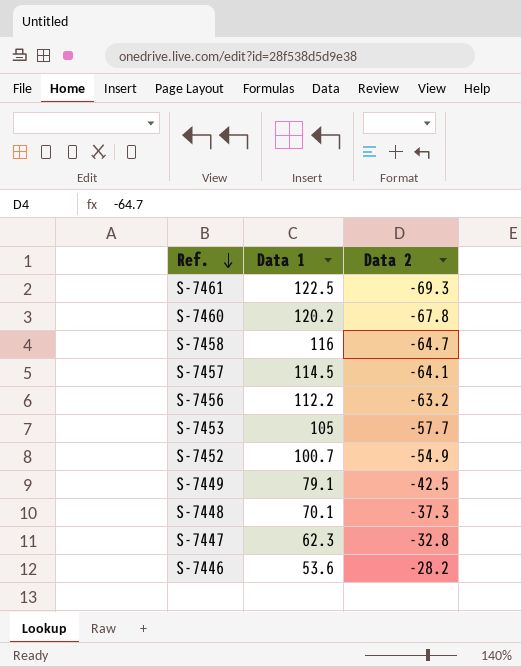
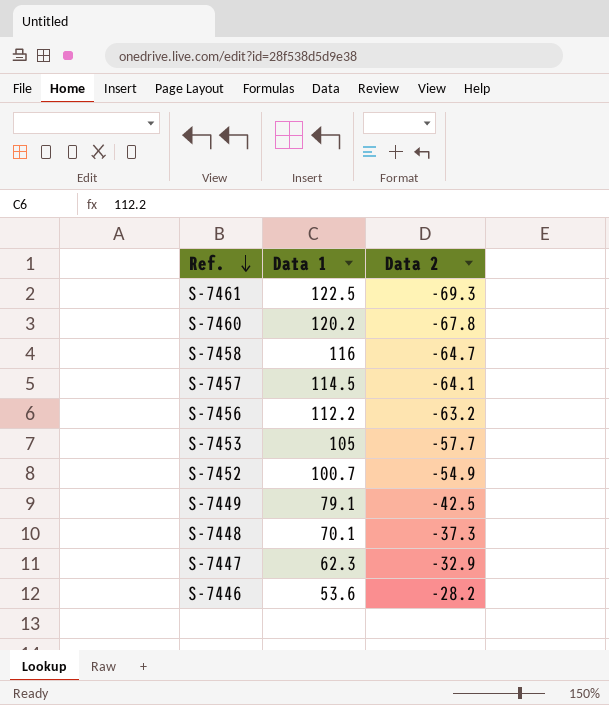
S-7447 | Data 2: -32.8 -> -32.9

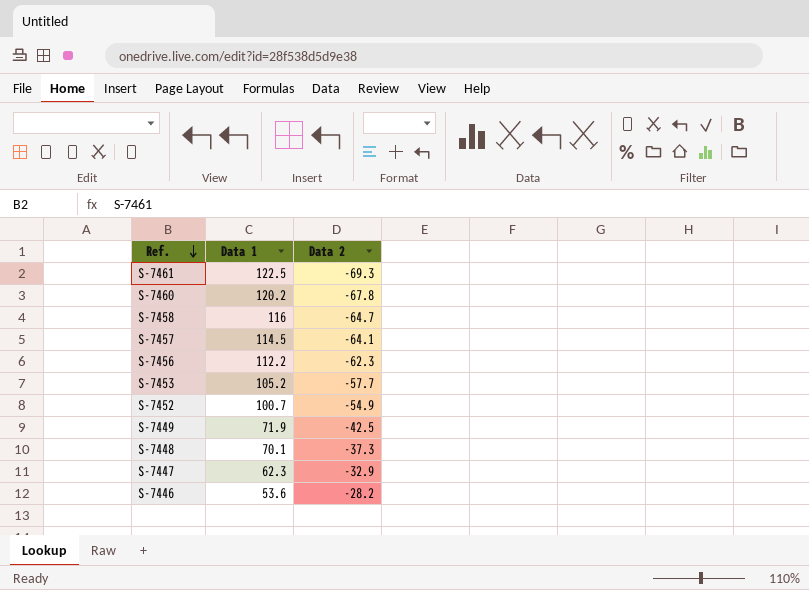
S-7456 | Data 2: -63.2 -> -62.3
S-7453 | Data 1: 105 -> 105.2
S-7449 | Data 1: 79.1 -> 71.9

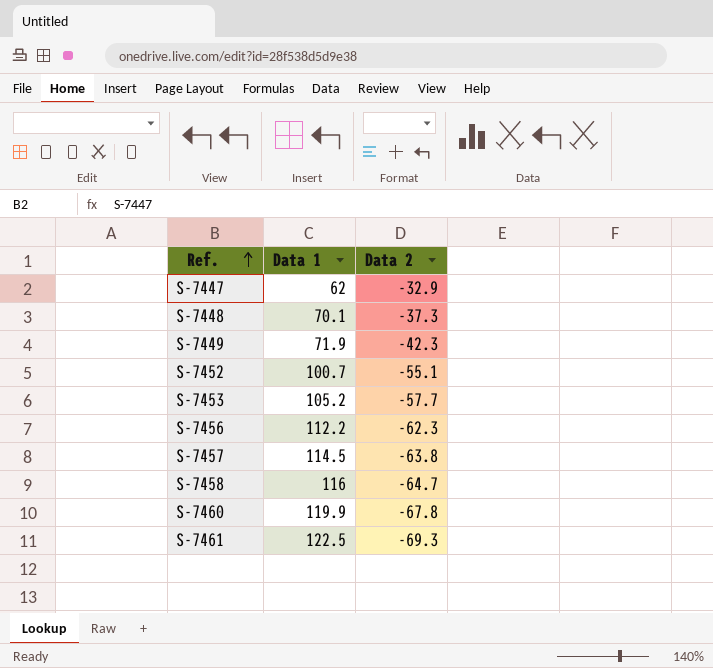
row order: Ref. descending -> Ref. ascending
row S-7446: 53.6 | -28.2 -> none
S-7447 | Data 1: 62.3 -> 62
S-7449 | Data 2: -42.5 -> -42.3
S-7452 | Data 2: -54.9 -> -55.1
S-7457 | Data 2: -64.1 -> -63.8
S-7460 | Data 1: 120.2 -> 119.9

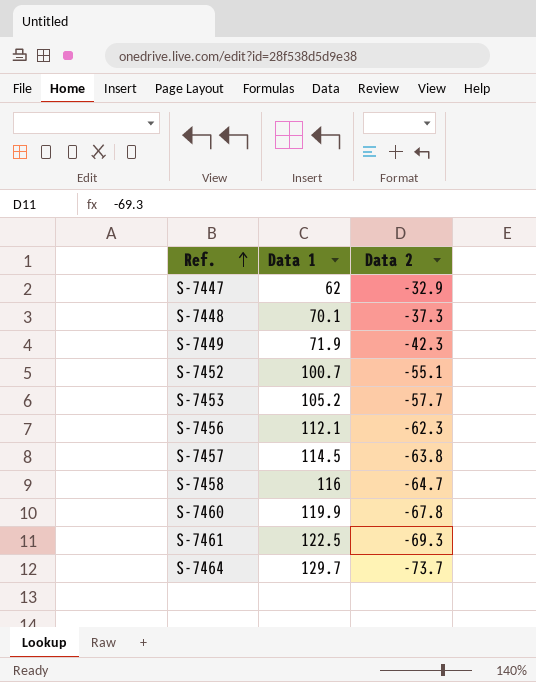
S-7456 | Data 1: 112.2 -> 112.1
row S-7464: none -> 129.7 | -73.7

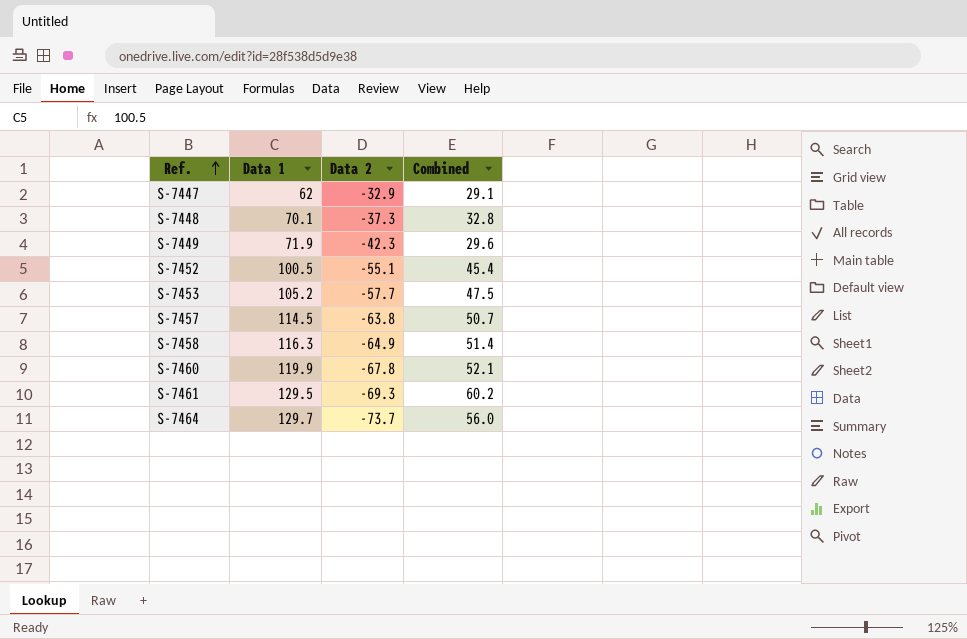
column Combined | formula: none -> [Data 1] + [Data 2]
row S-7456: 112.1 | -62.3 -> none
S-7452 | Data 1: 100.7 -> 100.5
S-7458 | Data 1: 116 -> 116.3
S-7458 | Data 2: -64.7 -> -64.9
S-7461 | Data 1: 122.5 -> 129.5

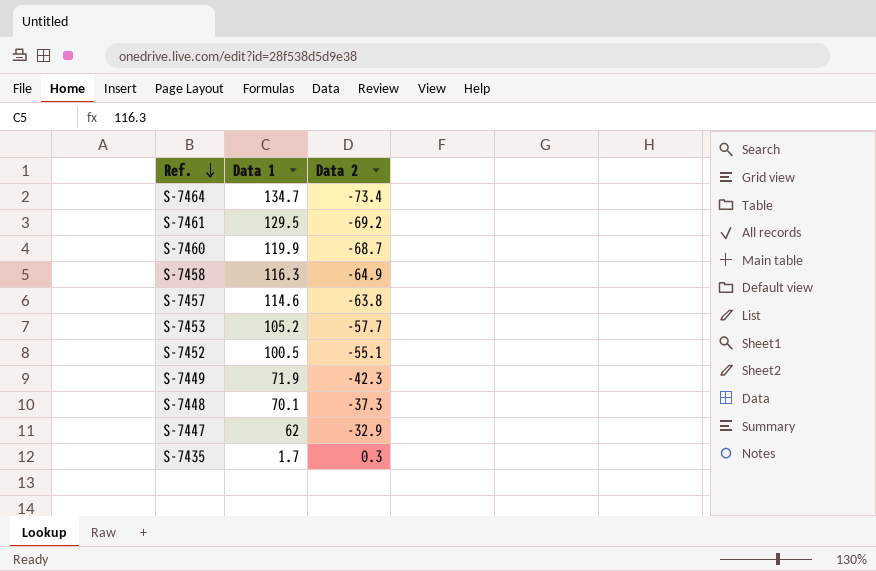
row order: Ref. ascending -> Ref. descending
column Combined | formula: [Data 1] + [Data 2] -> none
S-7464 | Data 1: 129.7 -> 134.7
S-7464 | Data 2: -73.7 -> -73.4
S-7461 | Data 2: -69.3 -> -69.2
S-7460 | Data 2: -67.8 -> -68.7
S-7457 | Data 1: 114.5 -> 114.6
row S-7435: none -> 1.7 | 0.3

